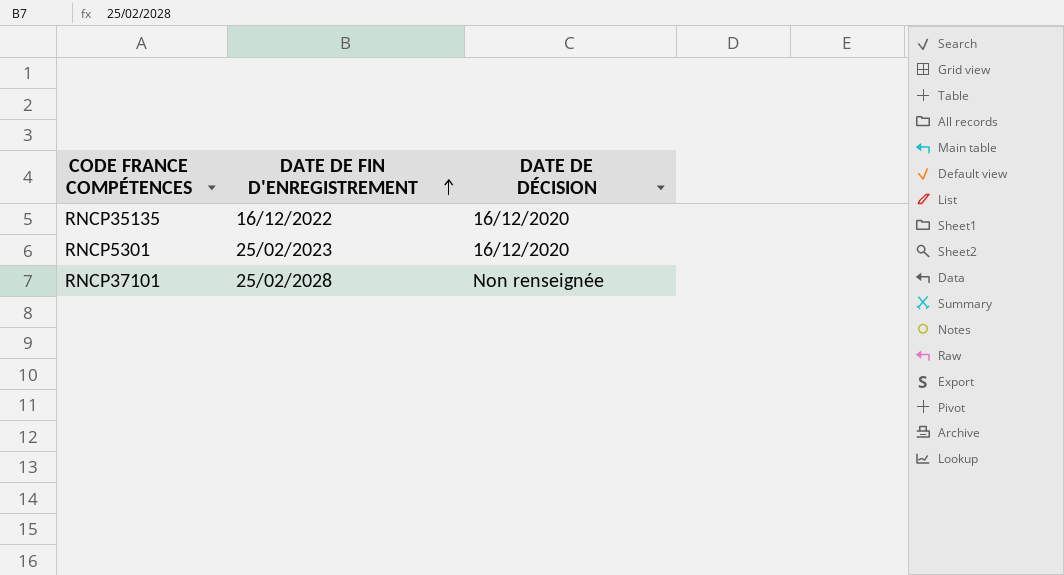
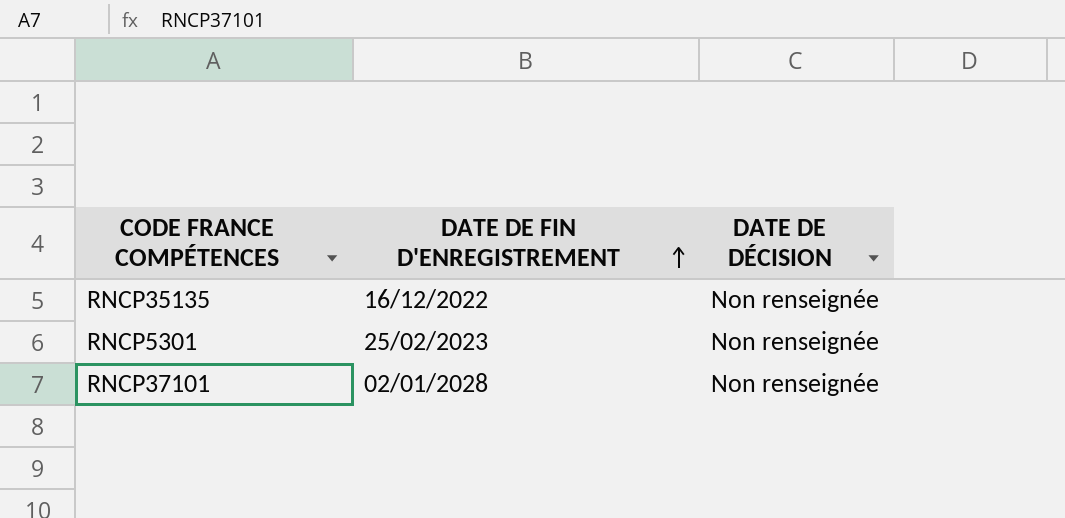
RNCP35135 | DATE DE DÉCISION: 16/12/2020 -> Non renseignée
RNCP5301 | DATE DE DÉCISION: 16/12/2020 -> Non renseignée
RNCP37101 | DATE DE FIN D'ENREGISTREMENT: 25/02/2028 -> 02/01/2028

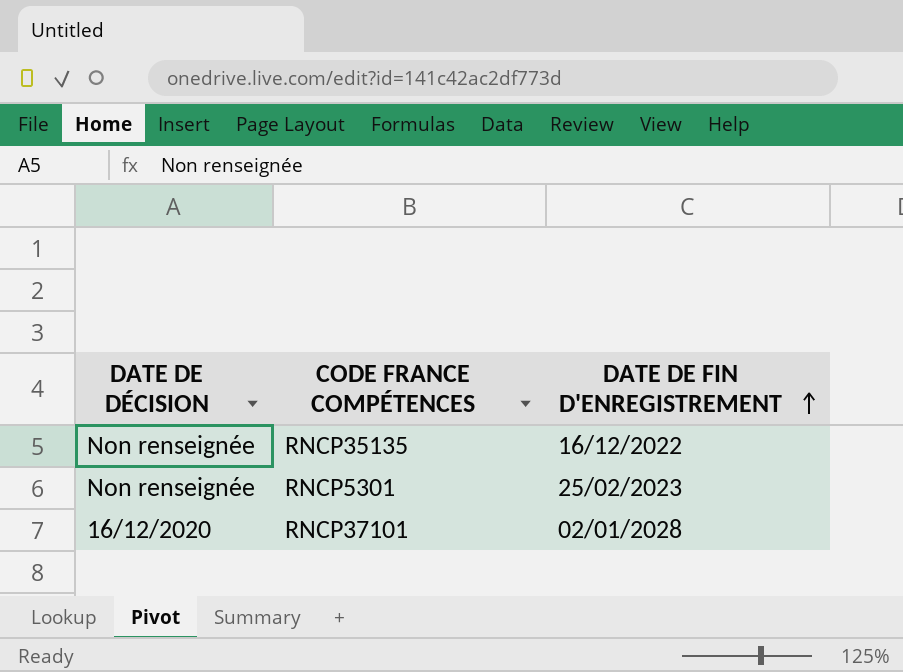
column DATE DE DÉCISION | position: 3 -> 1
RNCP37101 | DATE DE DÉCISION: Non renseignée -> 16/12/2020

